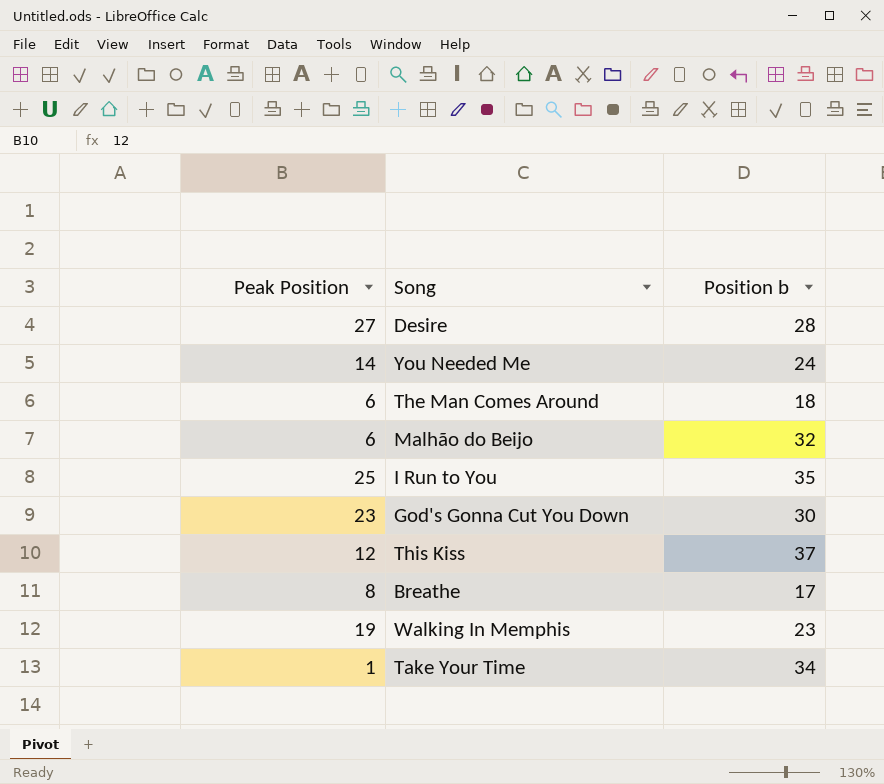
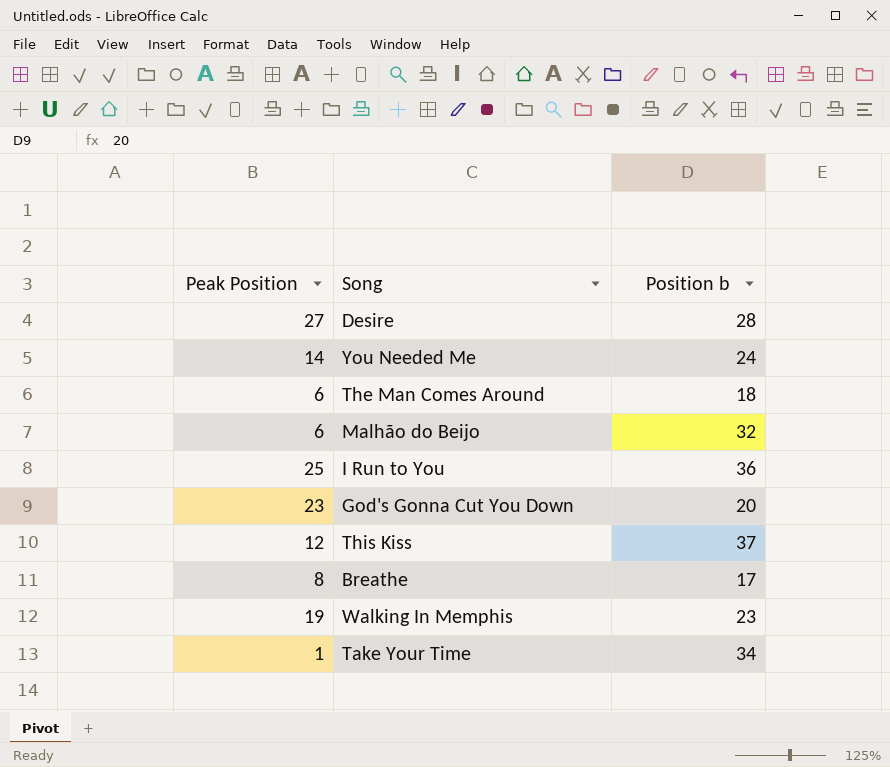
I Run to You | Position b: 35 -> 36
God's Gonna Cut You Down | Position b: 30 -> 20

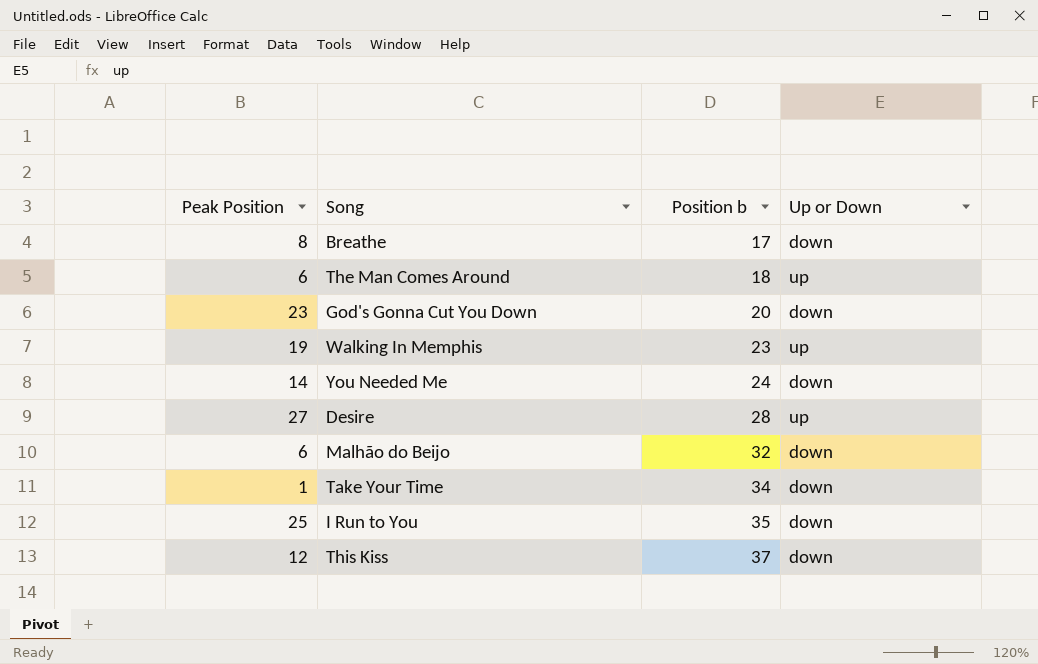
row order: none -> Position b ascending
column Up or Down | position: none -> 4
I Run to You | Position b: 36 -> 35

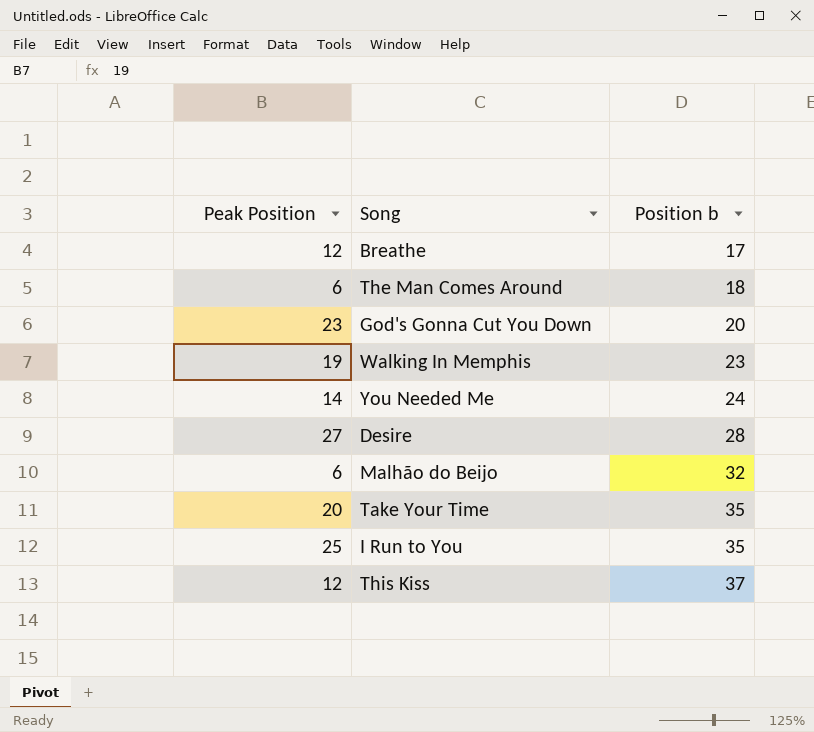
column Up or Down | position: 4 -> none
Breathe | Peak Position: 8 -> 12
Take Your Time | Peak Position: 1 -> 20
Take Your Time | Position b: 34 -> 35

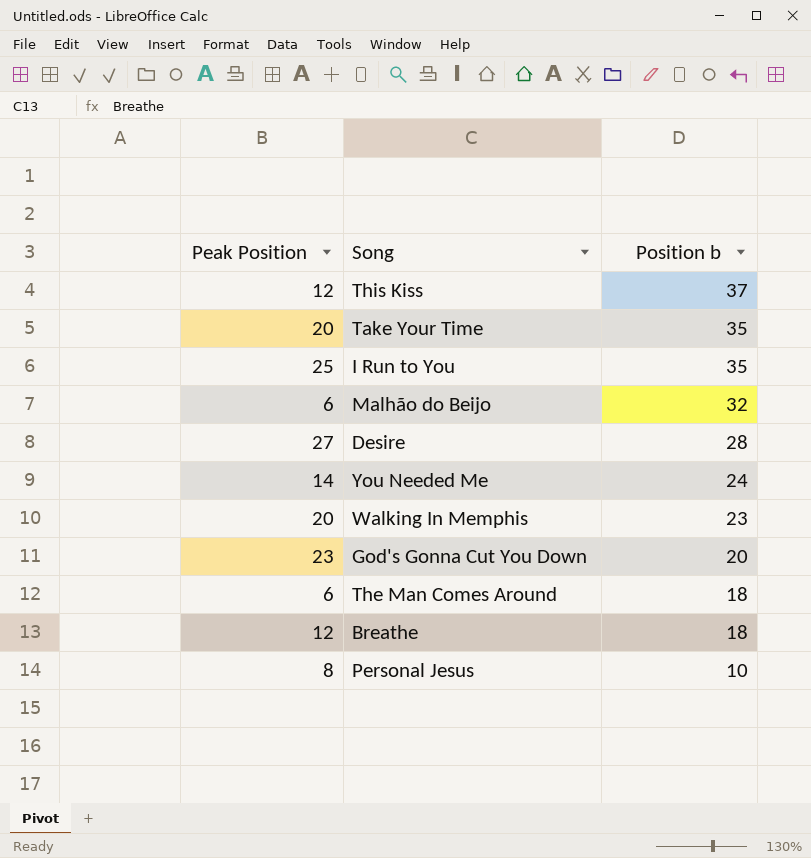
row order: Position b ascending -> Position b descending
Walking In Memphis | Peak Position: 19 -> 20
Breathe | Position b: 17 -> 18
row Personal Jesus: none -> 8 | 10

